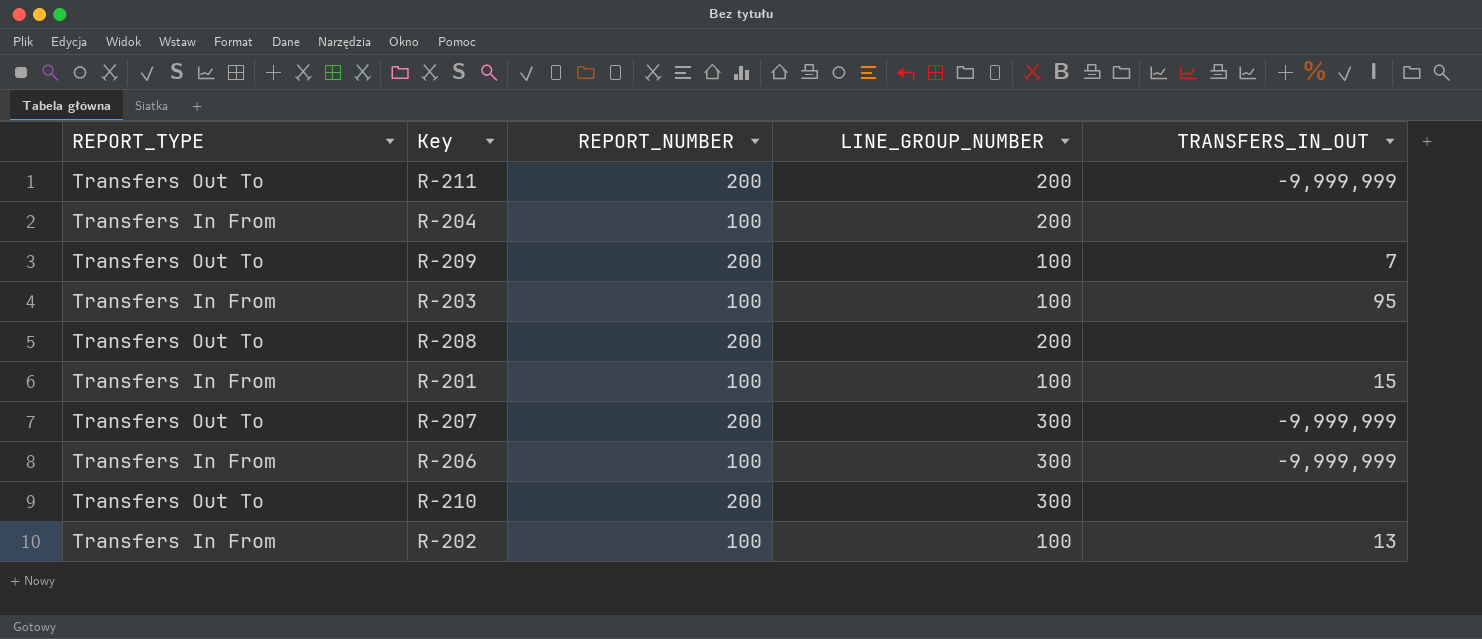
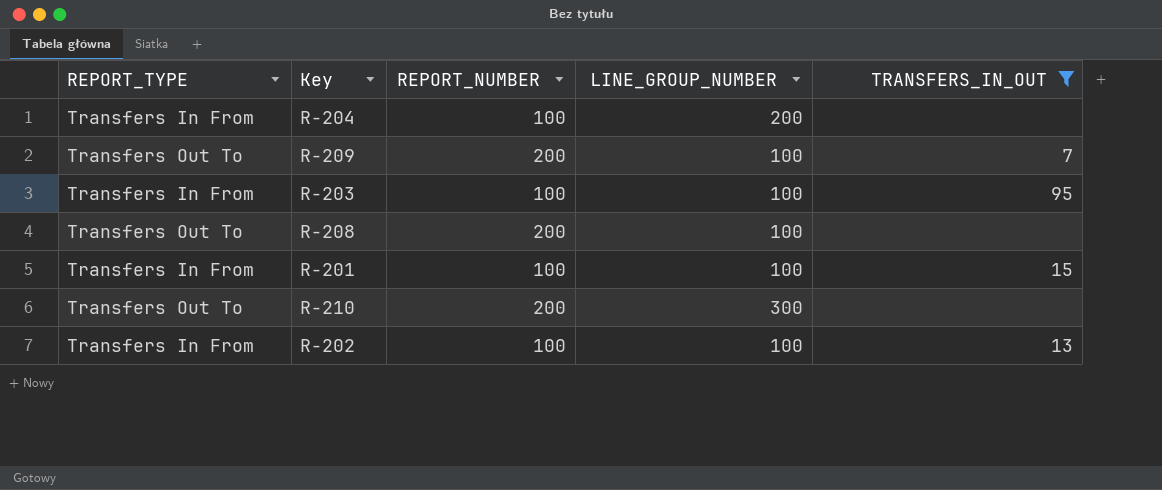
filter: none -> TRANSFERS_IN_OUT != -9,999,999
R-208 | LINE_GROUP_NUMBER: 200 -> 100

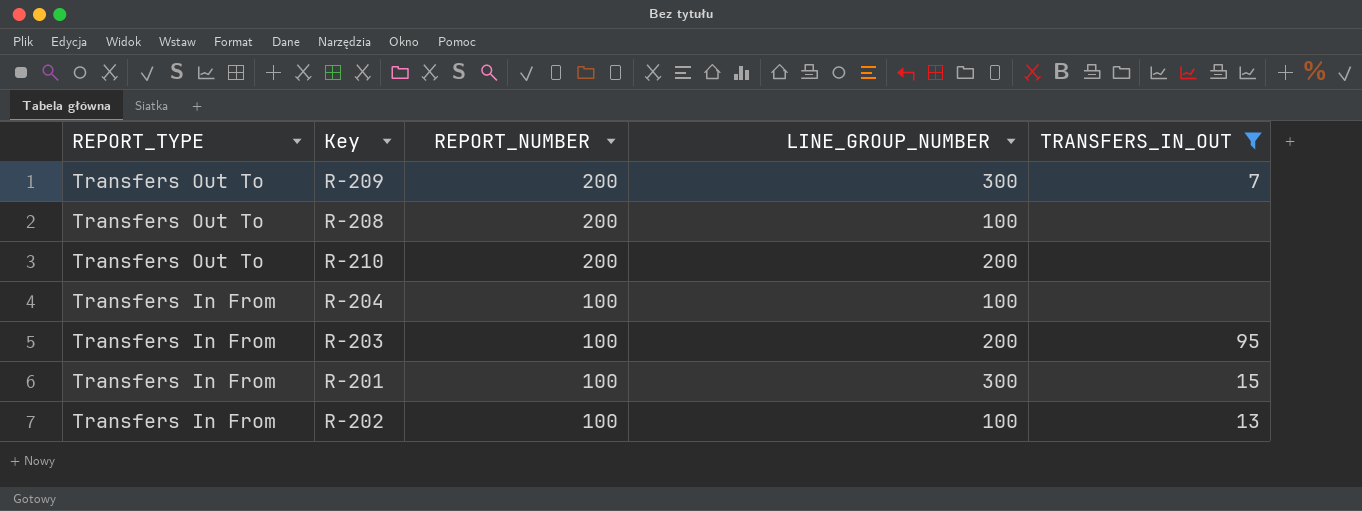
row order: none -> REPORT_TYPE descending
R-209 | LINE_GROUP_NUMBER: 100 -> 300
R-210 | LINE_GROUP_NUMBER: 300 -> 200
R-204 | LINE_GROUP_NUMBER: 200 -> 100
R-203 | LINE_GROUP_NUMBER: 100 -> 200
R-201 | LINE_GROUP_NUMBER: 100 -> 300

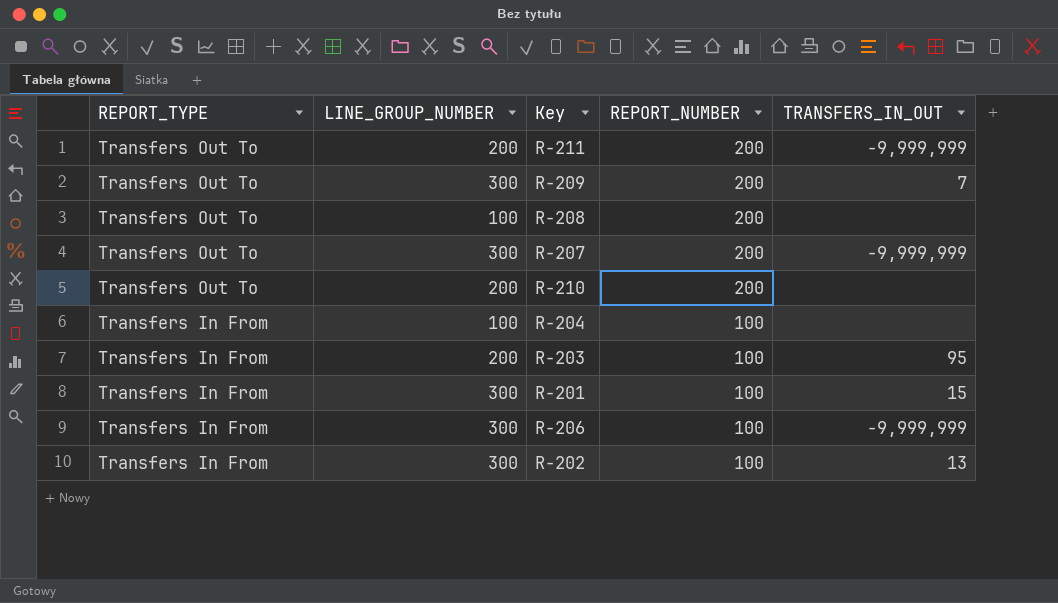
filter: TRANSFERS_IN_OUT != -9,999,999 -> none
column LINE_GROUP_NUMBER | position: 4 -> 2
R-202 | LINE_GROUP_NUMBER: 100 -> 300

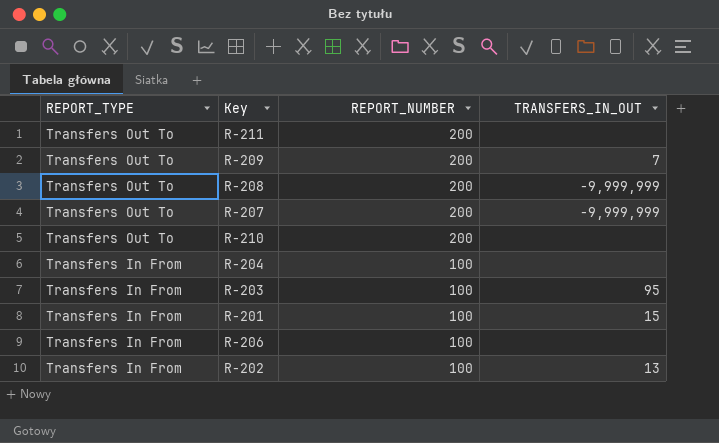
column LINE_GROUP_NUMBER | position: 2 -> none
R-211 | TRANSFERS_IN_OUT: -9,999,999 -> none
R-208 | TRANSFERS_IN_OUT: none -> -9,999,999
R-206 | TRANSFERS_IN_OUT: -9,999,999 -> none

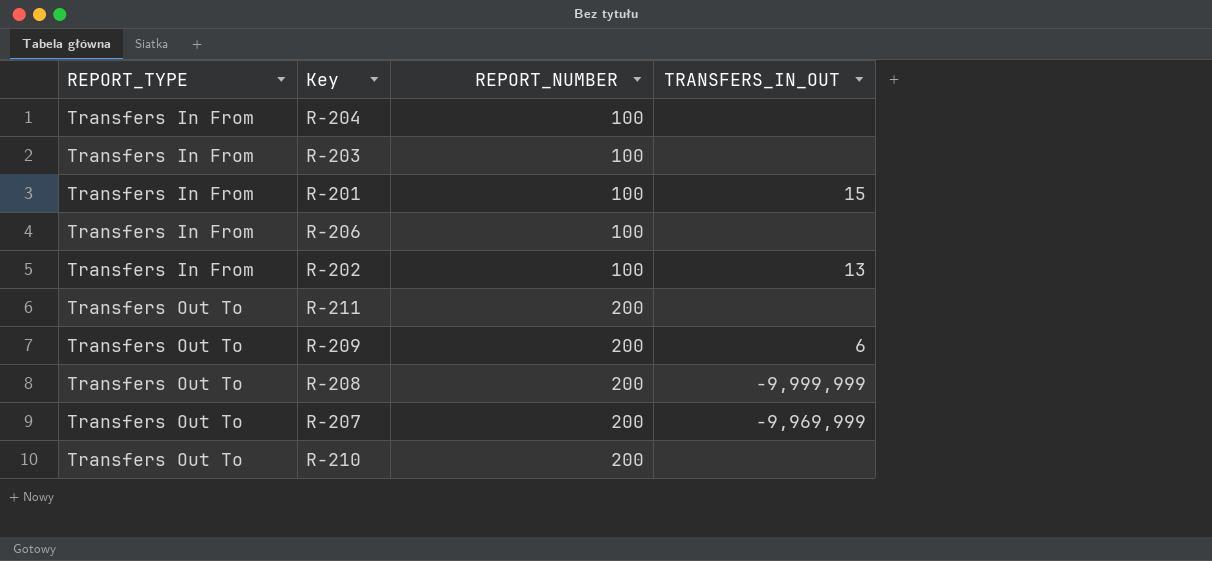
row order: REPORT_TYPE descending -> REPORT_TYPE ascending
R-203 | TRANSFERS_IN_OUT: 95 -> none
R-209 | TRANSFERS_IN_OUT: 7 -> 6
R-207 | TRANSFERS_IN_OUT: -9,999,999 -> -9,969,999

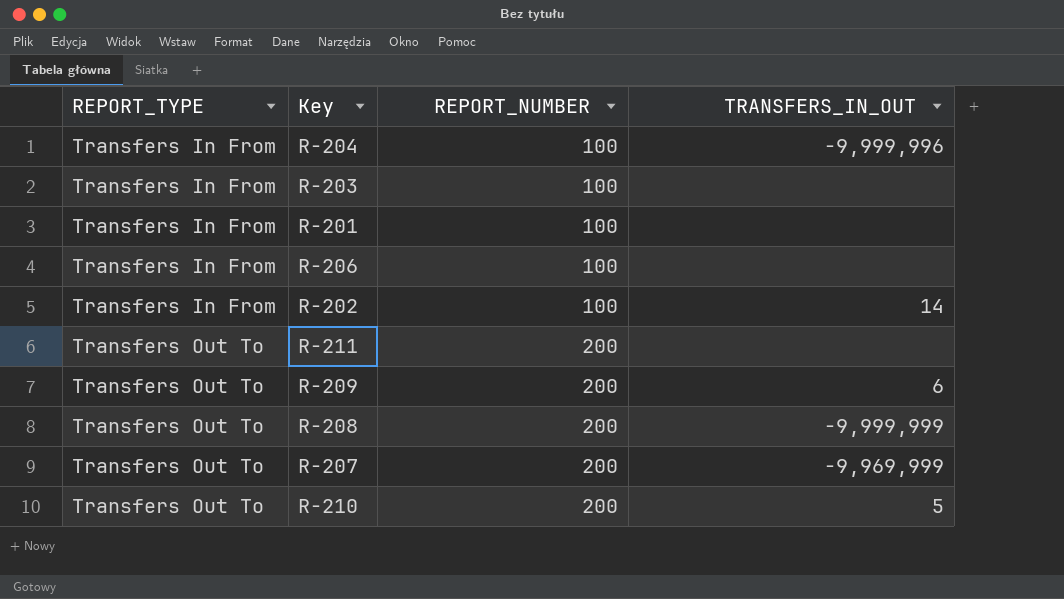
R-204 | TRANSFERS_IN_OUT: none -> -9,999,996
R-201 | TRANSFERS_IN_OUT: 15 -> none
R-202 | TRANSFERS_IN_OUT: 13 -> 14
R-210 | TRANSFERS_IN_OUT: none -> 5

